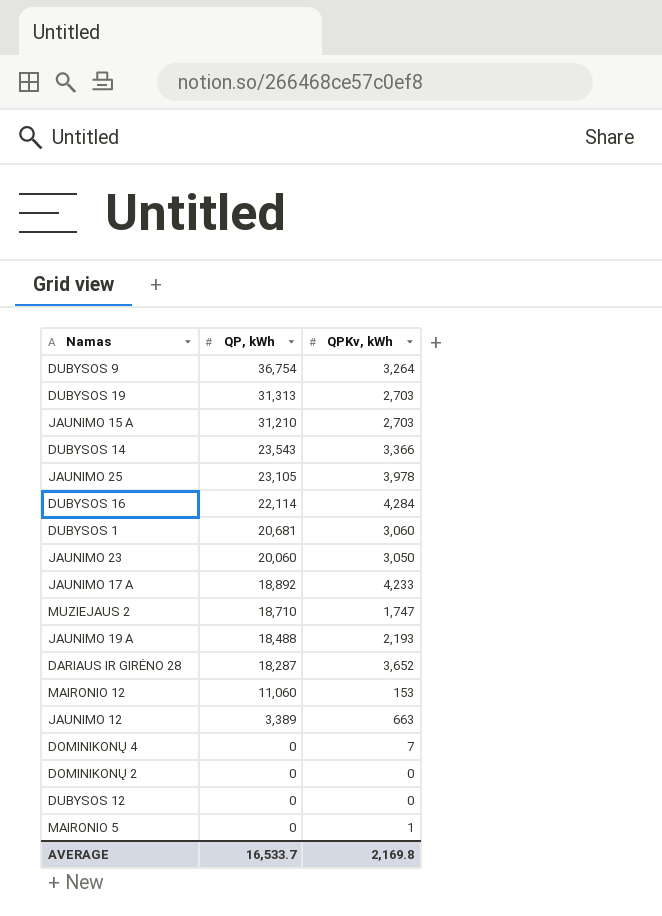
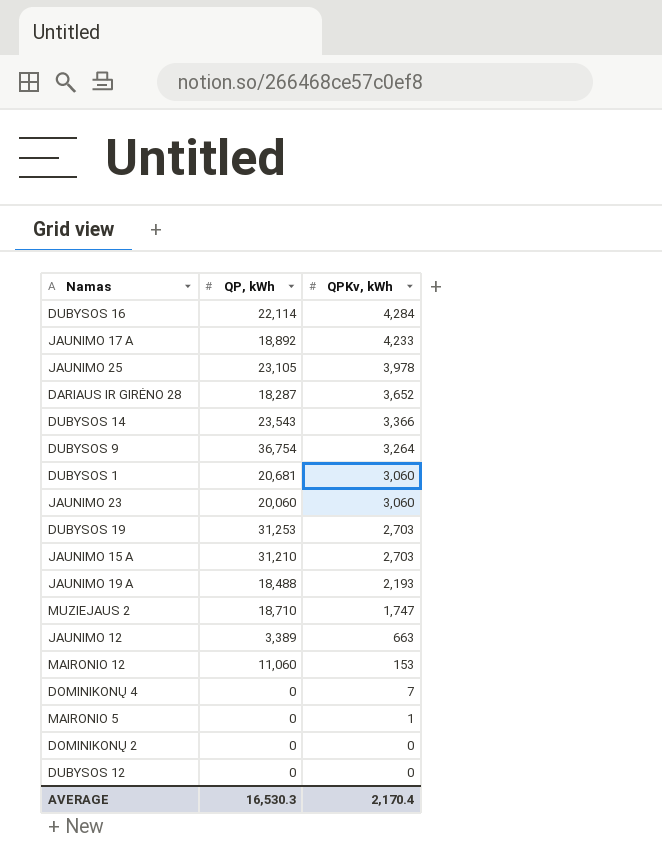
row order: QP, kWh descending -> QPKv, kWh descending
JAUNIMO 23 | QPKv, kWh: 3,050 -> 3,060
DUBYSOS 19 | QP, kWh: 31,313 -> 31,253
AVERAGE | QP, kWh: 16,533.7 -> 16,530.3
AVERAGE | QPKv, kWh: 2,169.8 -> 2,170.4

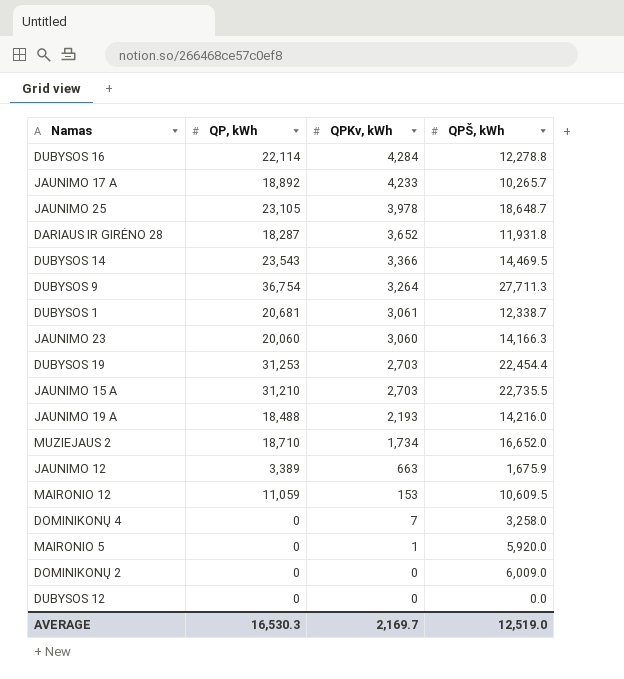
column QPŠ, kWh | position: none -> 4
DUBYSOS 1 | QPKv, kWh: 3,060 -> 3,061
MUZIEJAUS 2 | QPKv, kWh: 1,747 -> 1,734
MAIRONIO 12 | QP, kWh: 11,060 -> 11,059
AVERAGE | QPKv, kWh: 2,170.4 -> 2,169.7

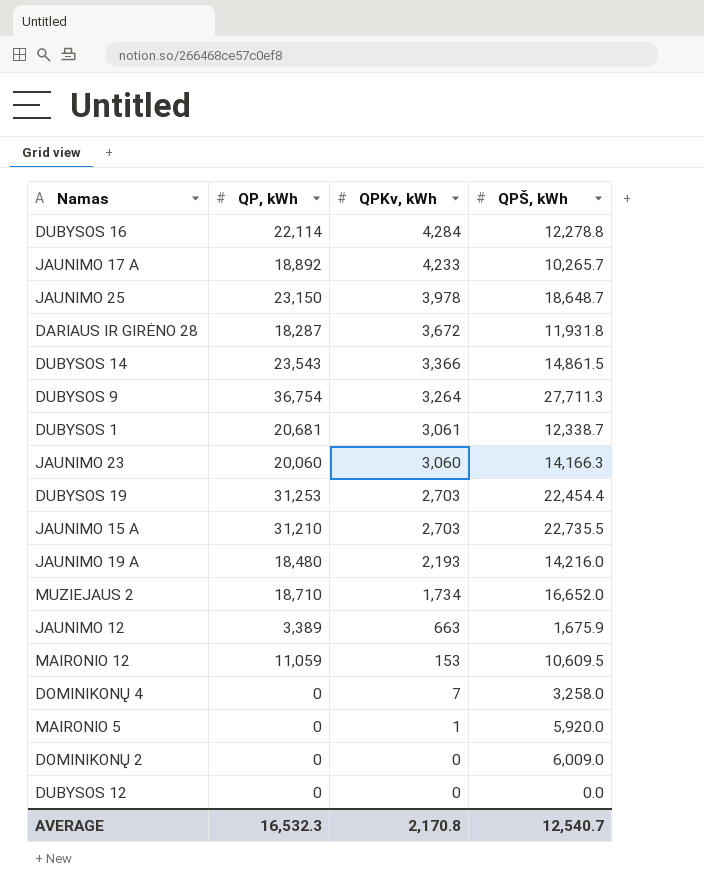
JAUNIMO 25 | QP, kWh: 23,105 -> 23,150
DARIAUS IR GIRĖNO 28 | QPKv, kWh: 3,652 -> 3,672
DUBYSOS 14 | QPŠ, kWh: 14,469.5 -> 14,861.5
JAUNIMO 19 A | QP, kWh: 18,488 -> 18,480
AVERAGE | QP, kWh: 16,530.3 -> 16,532.3
AVERAGE | QPKv, kWh: 2,169.7 -> 2,170.8
AVERAGE | QPŠ, kWh: 12,519.0 -> 12,540.7

